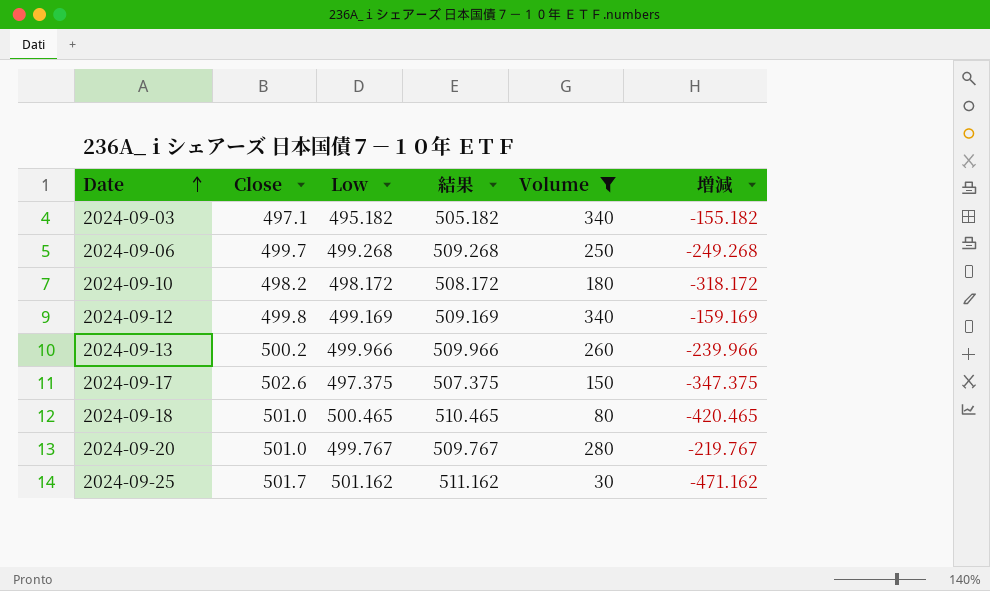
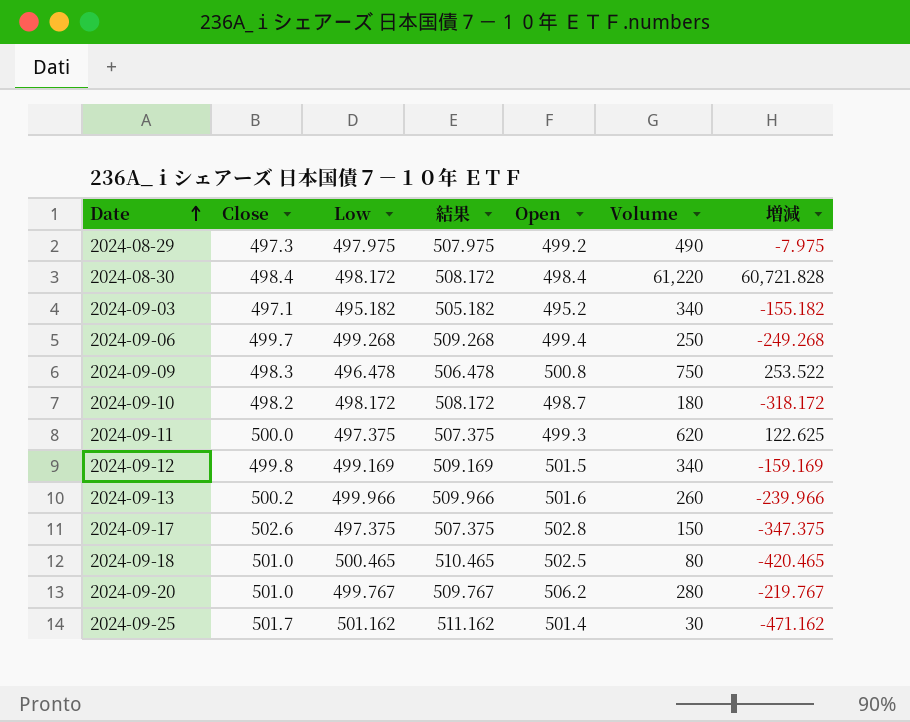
filter: Volume <= 340 -> none
column Open | position: none -> 5

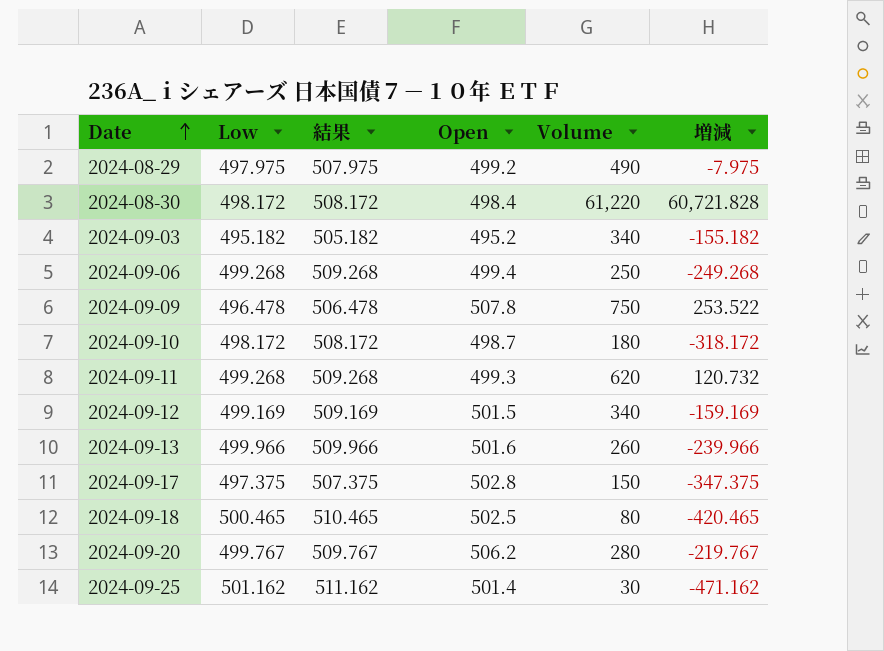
column Close | position: 2 -> none
2024-09-09 | Open: 500.8 -> 507.8
2024-09-11 | Low: 497.375 -> 499.268
2024-09-11 | 結果: 507.375 -> 509.268
2024-09-11 | 増減: 122.625 -> 120.732

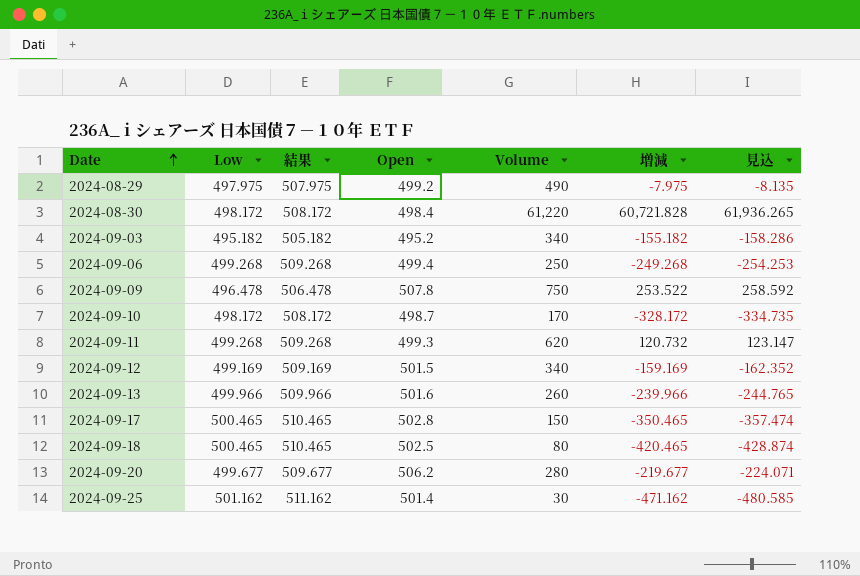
column 見込 | formula: none -> [増減] * 1.02
2024-09-10 | Volume: 180 -> 170
2024-09-10 | 増減: -318.172 -> -328.172
2024-09-17 | Low: 497.375 -> 500.465
2024-09-17 | 結果: 507.375 -> 510.465
2024-09-17 | 増減: -347.375 -> -350.465
2024-09-20 | Low: 499.767 -> 499.677
2024-09-20 | 結果: 509.767 -> 509.677
2024-09-20 | 増減: -219.767 -> -219.677

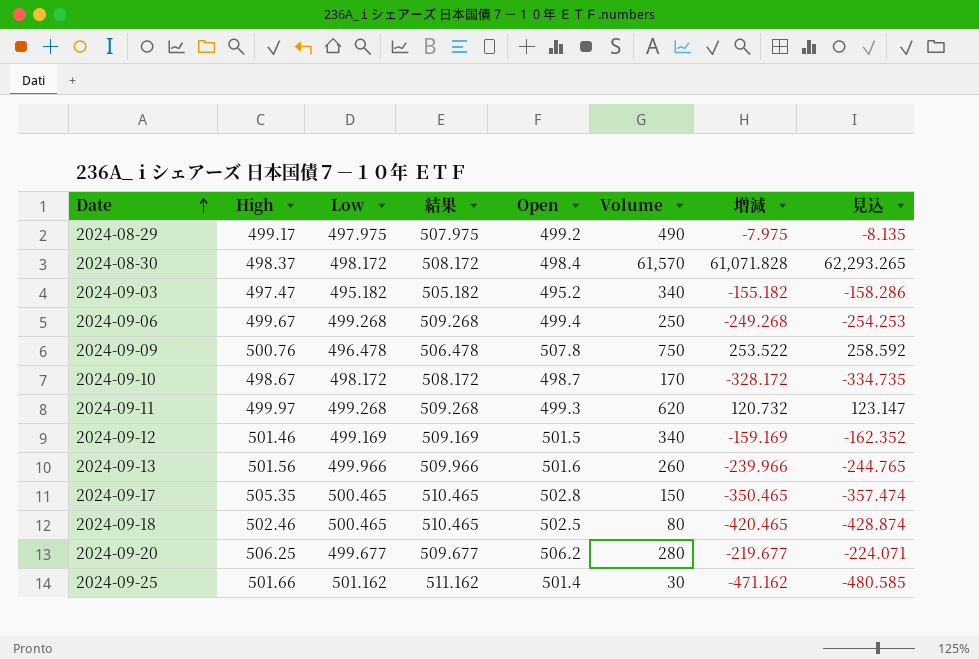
column High | position: none -> 2
2024-08-30 | Volume: 61,220 -> 61,570
2024-08-30 | 増減: 60,721.828 -> 61,071.828
2024-08-30 | 見込: 61,936.265 -> 62,293.265

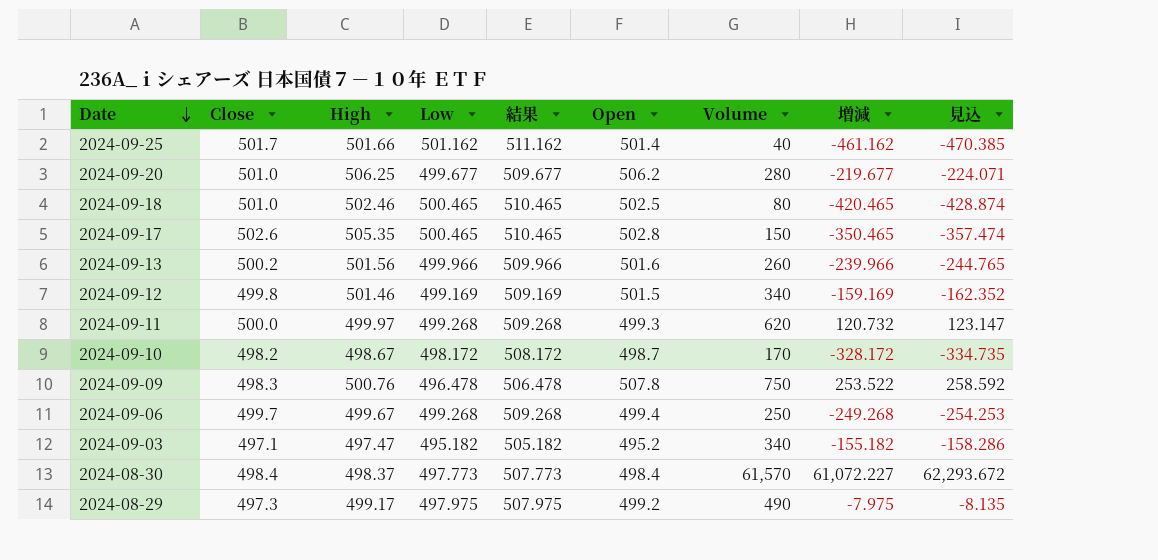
row order: Date ascending -> Date descending
column Close | position: none -> 2
2024-09-25 | Volume: 30 -> 40
2024-09-25 | 増減: -471.162 -> -461.162
2024-09-25 | 見込: -480.585 -> -470.385
2024-08-30 | Low: 498.172 -> 497.773
2024-08-30 | 結果: 508.172 -> 507.773
2024-08-30 | 増減: 61,071.828 -> 61,072.227
2024-08-30 | 見込: 62,293.265 -> 62,293.672

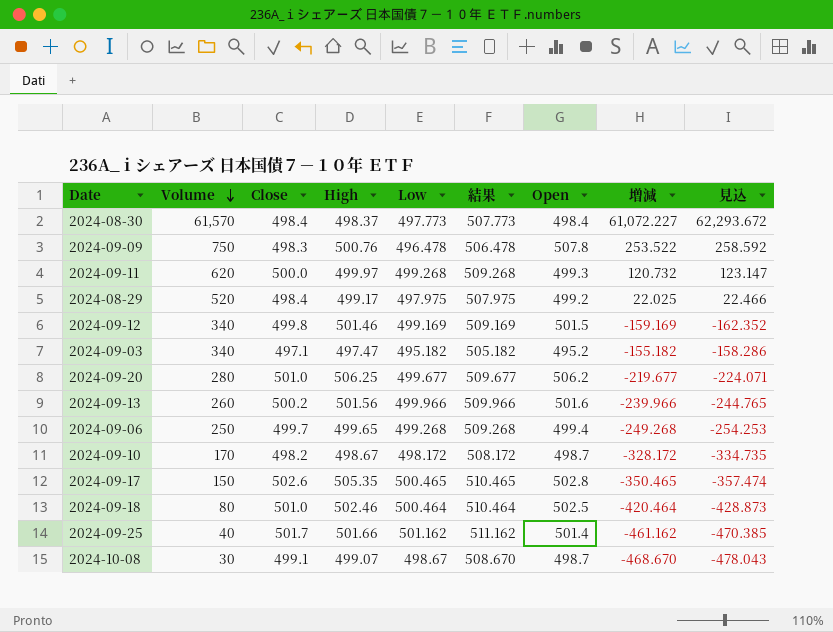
row order: Date descending -> Volume descending
column Volume | position: 7 -> 2
2024-08-29 | Volume: 490 -> 520
2024-08-29 | Close: 497.3 -> 498.4
2024-08-29 | 増減: -7.975 -> 22.025
2024-08-29 | 見込: -8.135 -> 22.466
2024-09-06 | High: 499.67 -> 499.65
2024-09-18 | Low: 500.465 -> 500.464
2024-09-18 | 結果: 510.465 -> 510.464
2024-09-18 | 増減: -420.465 -> -420.464
2024-09-18 | 見込: -428.874 -> -428.873
row 2024-10-08: none -> 30 | 499.1 | 499.07 | 498.67 | 508.670 | 498.7 | -468.670 | -478.043

